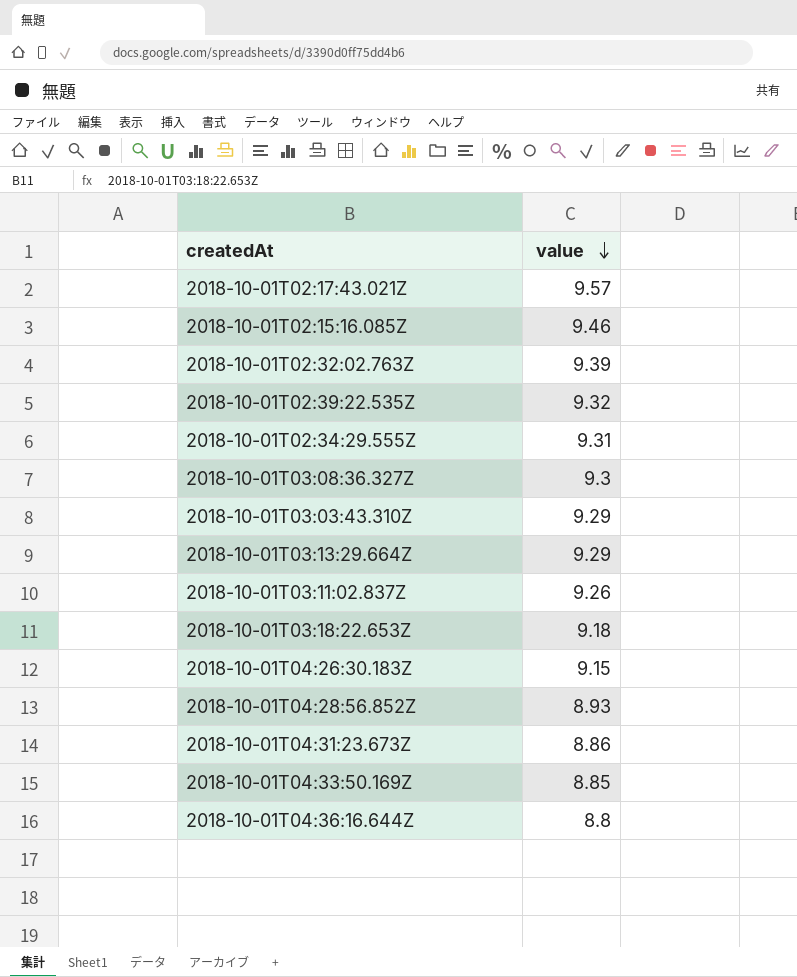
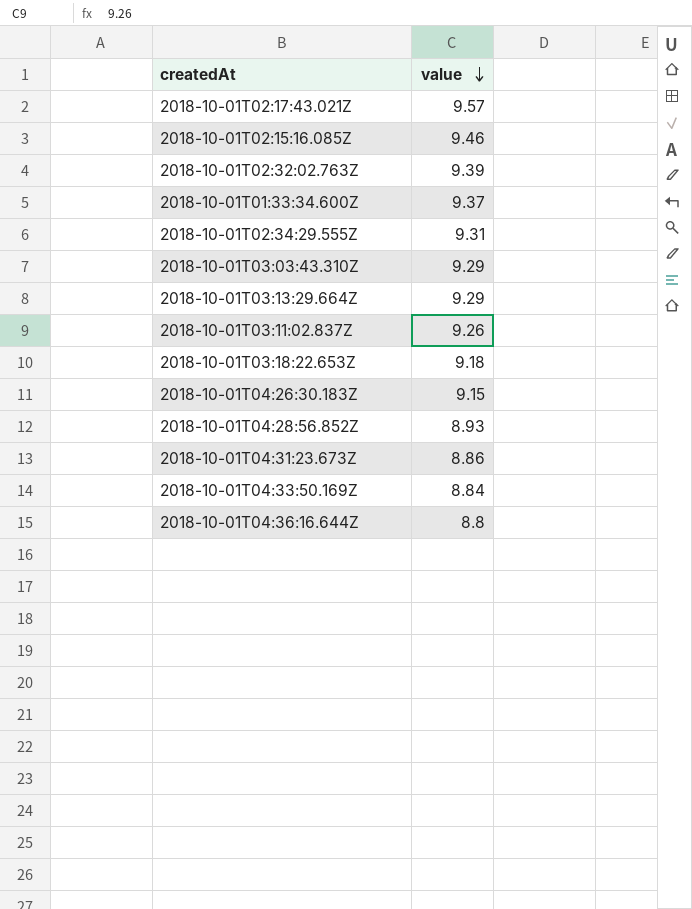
row 2018-10-01T02:39:22.535Z: 9.32 -> none
row 2018-10-01T03:08:36.327Z: 9.3 -> none
row 2018-10-01T01:33:34.600Z: none -> 9.37
2018-10-01T04:33:50.169Z | value: 8.85 -> 8.84

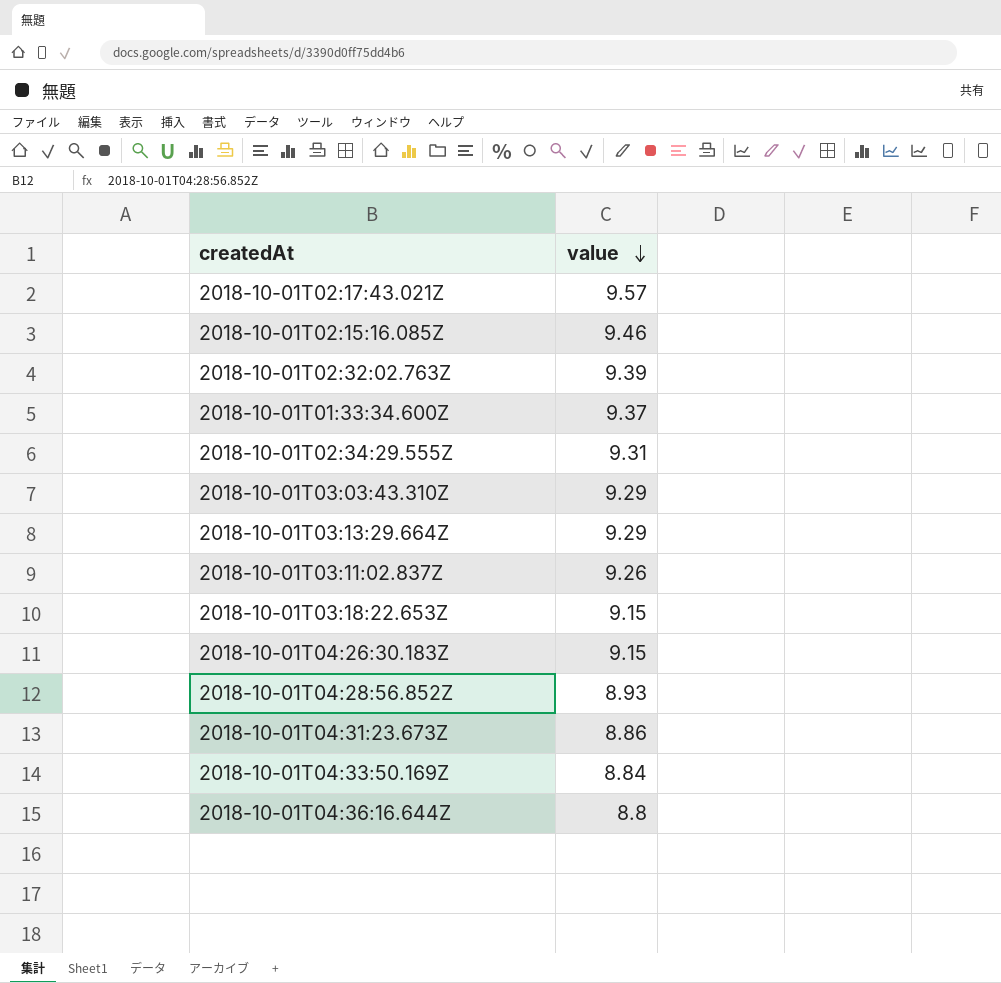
2018-10-01T03:18:22.653Z | value: 9.18 -> 9.15

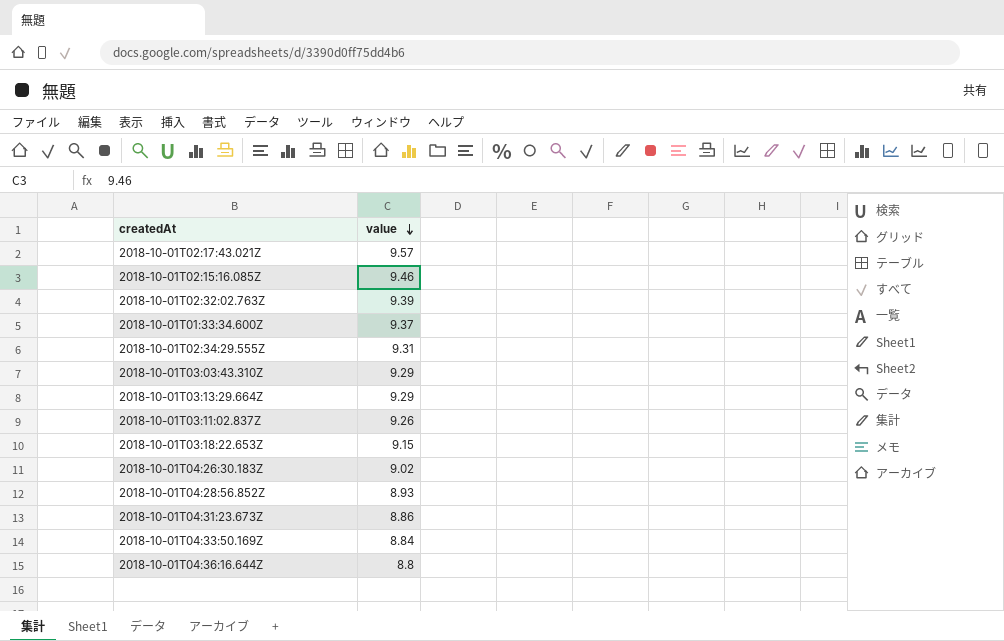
2018-10-01T04:26:30.183Z | value: 9.15 -> 9.02

